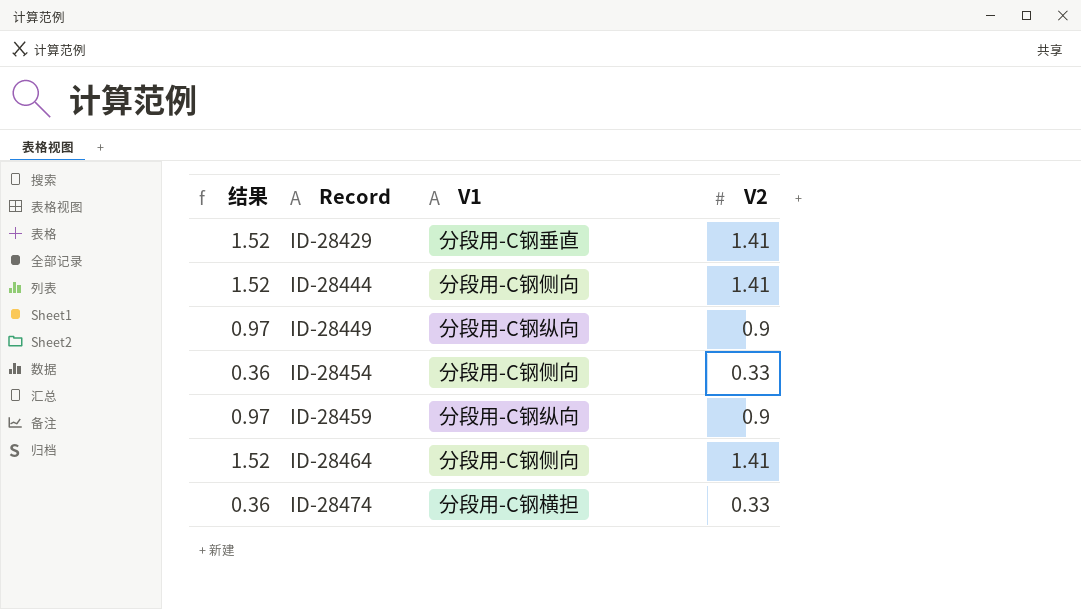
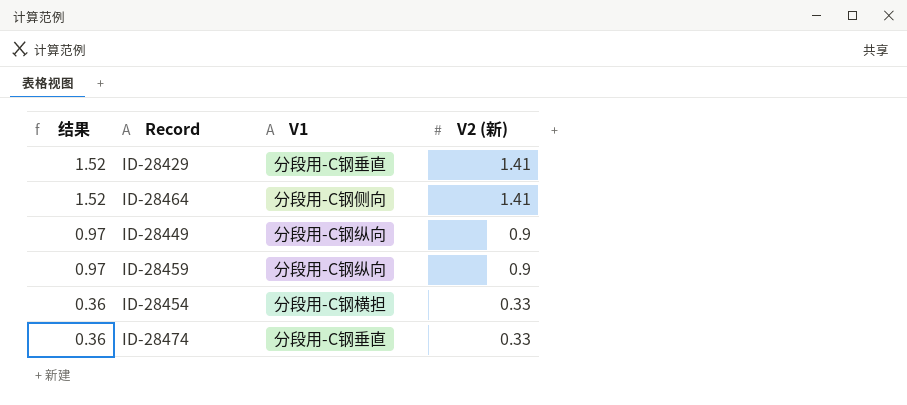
row order: Record ascending -> 结果 descending
column name: V2 -> V2 (新)
row ID-28444: 1.52 | 分段用-C钢侧向 | 1.41 -> none
ID-28454 | V1: 分段用-C钢侧向 -> 分段用-C钢横担
ID-28474 | V1: 分段用-C钢横担 -> 分段用-C钢垂直

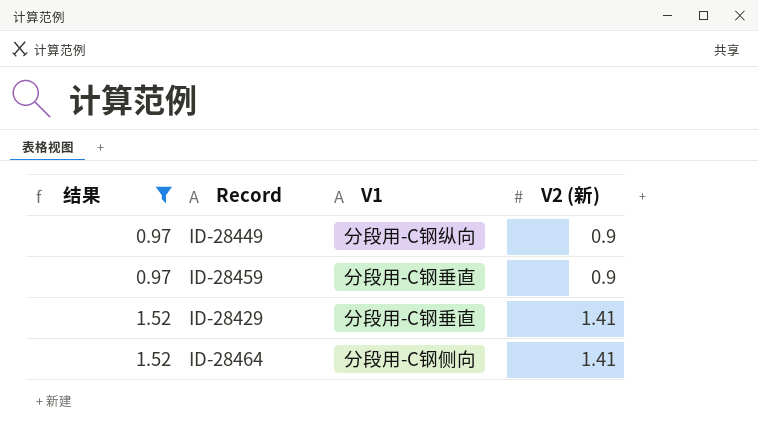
filter: none -> 结果 != 0.36
row order: 结果 descending -> 结果 ascending
ID-28459 | V1: 分段用-C钢纵向 -> 分段用-C钢垂直

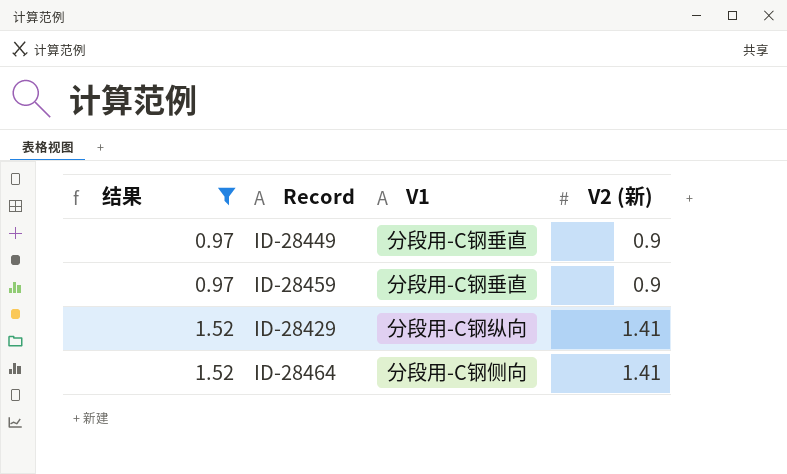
ID-28449 | V1: 分段用-C钢纵向 -> 分段用-C钢垂直
ID-28429 | V1: 分段用-C钢垂直 -> 分段用-C钢纵向

